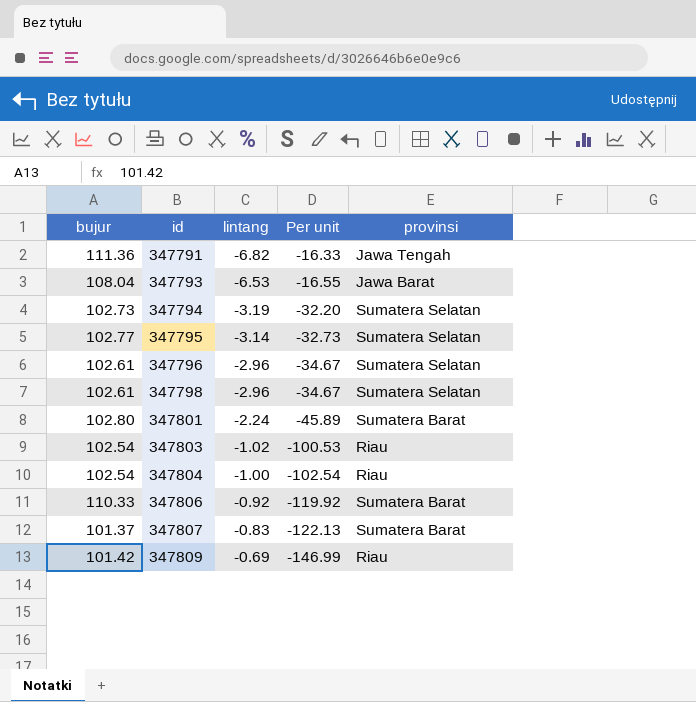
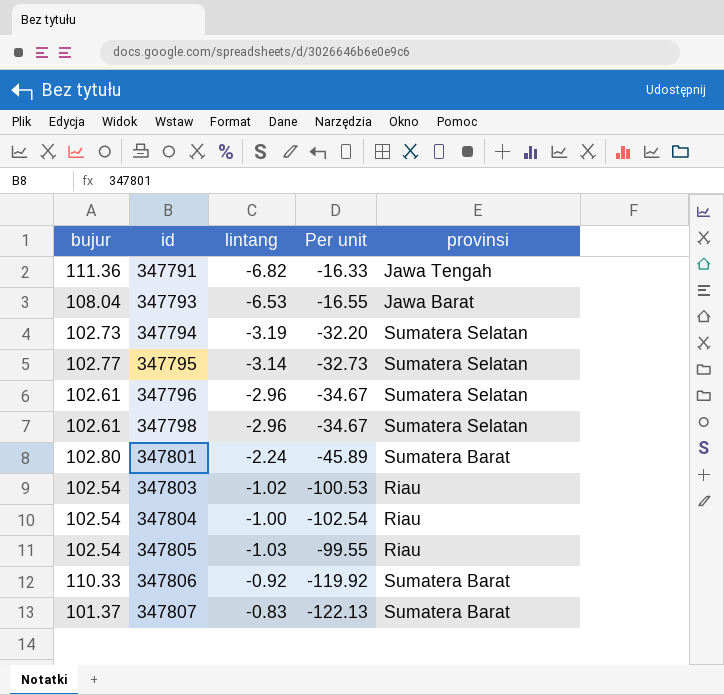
row 347809: 101.42 | -0.69 | -146.99 | Riau -> none
row 347805: none -> 102.54 | -1.03 | -99.55 | Riau

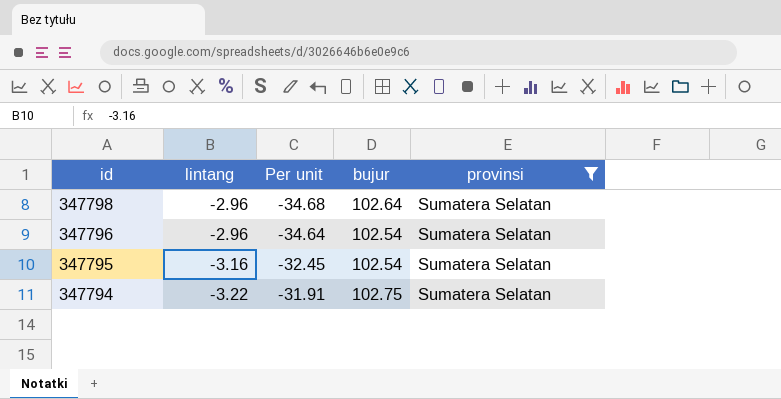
filter: none -> provinsi = Sumatera Selatan
row order: id ascending -> id descending
column bujur | position: 1 -> 4
347798 | Per unit: -34.67 -> -34.68
347798 | bujur: 102.61 -> 102.64
347796 | Per unit: -34.67 -> -34.64
347796 | bujur: 102.61 -> 102.54
347795 | lintang: -3.14 -> -3.16
347795 | Per unit: -32.73 -> -32.45
347795 | bujur: 102.77 -> 102.54
347794 | lintang: -3.19 -> -3.22
347794 | Per unit: -32.20 -> -31.91
347794 | bujur: 102.73 -> 102.75

